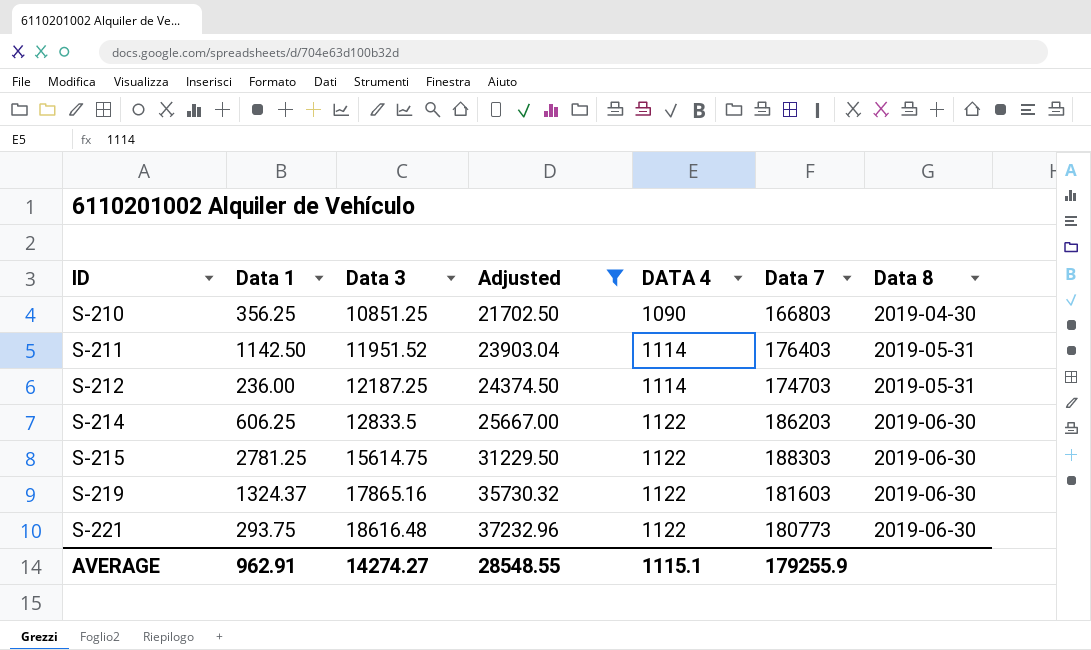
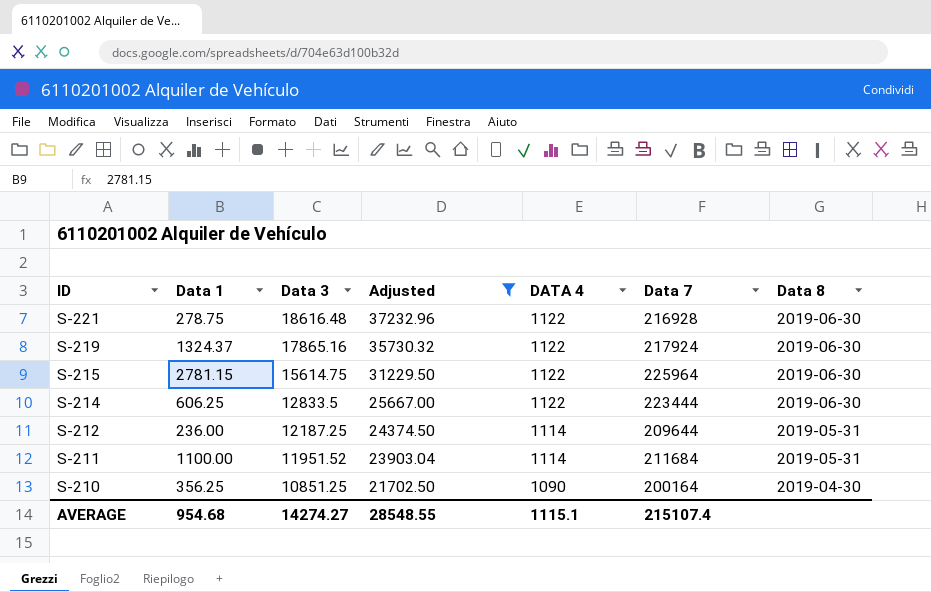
row order: ID ascending -> ID descending
S-221 | Data 1: 293.75 -> 278.75
S-221 | Data 7: 180773 -> 216928
S-219 | Data 7: 181603 -> 217924
S-215 | Data 1: 2781.25 -> 2781.15
S-215 | Data 7: 188303 -> 225964
S-214 | Data 7: 186203 -> 223444
S-212 | Data 7: 174703 -> 209644
S-211 | Data 1: 1142.50 -> 1100.00
S-211 | Data 7: 176403 -> 211684
S-210 | Data 7: 166803 -> 200164
AVERAGE | Data 1: 962.91 -> 954.68
AVERAGE | Data 7: 179255.9 -> 215107.4

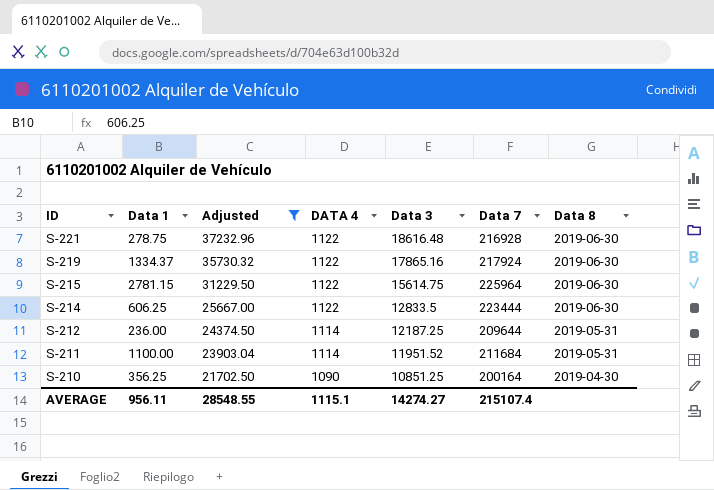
column Data 3 | position: 3 -> 5
S-219 | Data 1: 1324.37 -> 1334.37
AVERAGE | Data 1: 954.68 -> 956.11

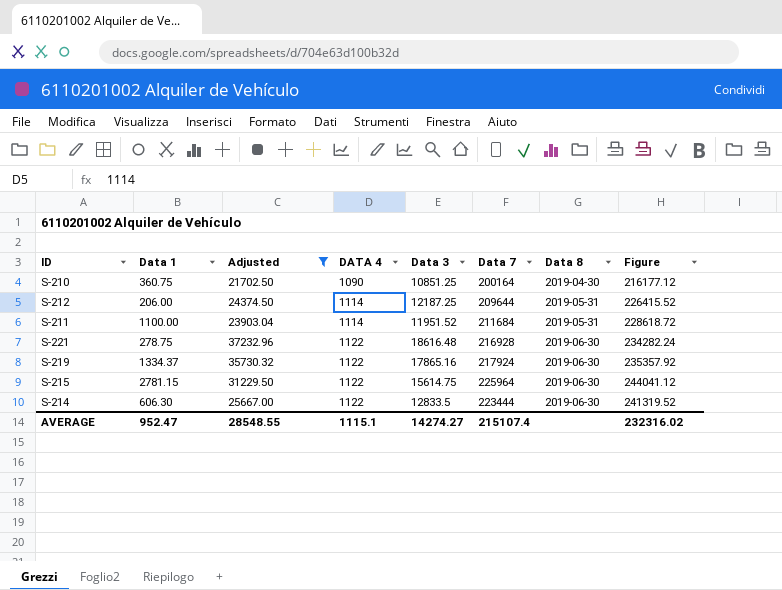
row order: ID descending -> DATA 4 ascending
column Figure | formula: none -> [Data 7] * 1.08
S-210 | Data 1: 356.25 -> 360.75
S-212 | Data 1: 236.00 -> 206.00
S-214 | Data 1: 606.25 -> 606.30
AVERAGE | Data 1: 956.11 -> 952.47

